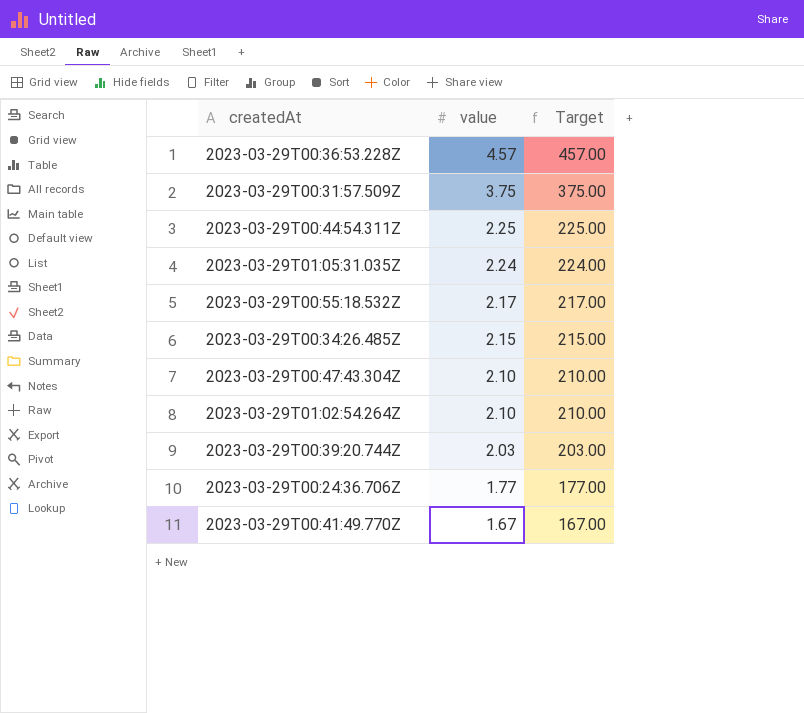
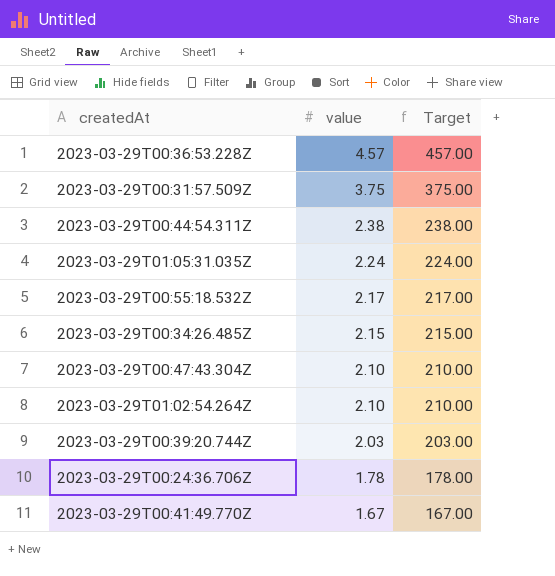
2023-03-29T00:44:54.311Z | value: 2.25 -> 2.38
2023-03-29T00:44:54.311Z | Target: 225.00 -> 238.00
2023-03-29T00:24:36.706Z | value: 1.77 -> 1.78
2023-03-29T00:24:36.706Z | Target: 177.00 -> 178.00

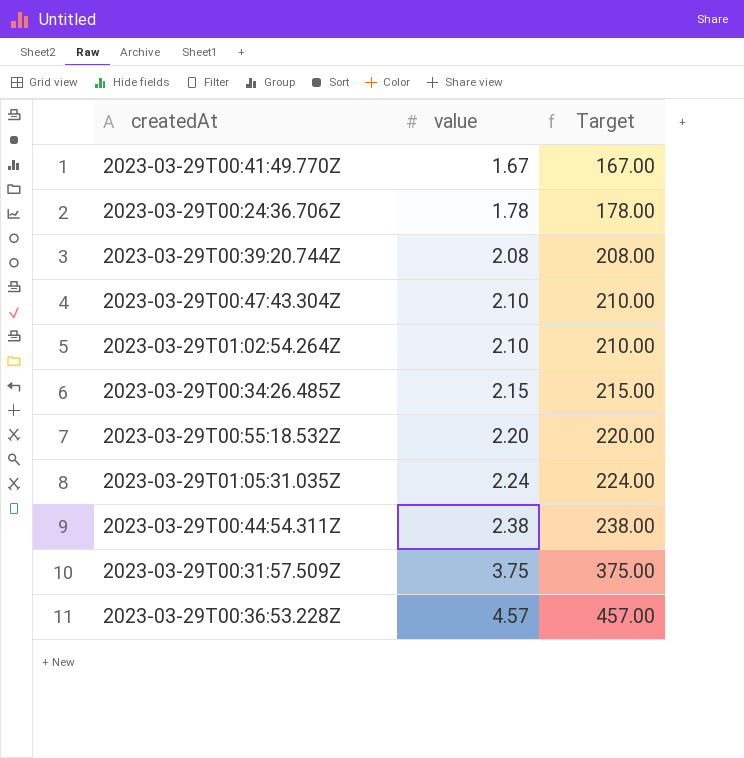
row order: value descending -> value ascending
2023-03-29T00:39:20.744Z | value: 2.03 -> 2.08
2023-03-29T00:39:20.744Z | Target: 203.00 -> 208.00
2023-03-29T00:55:18.532Z | value: 2.17 -> 2.20
2023-03-29T00:55:18.532Z | Target: 217.00 -> 220.00

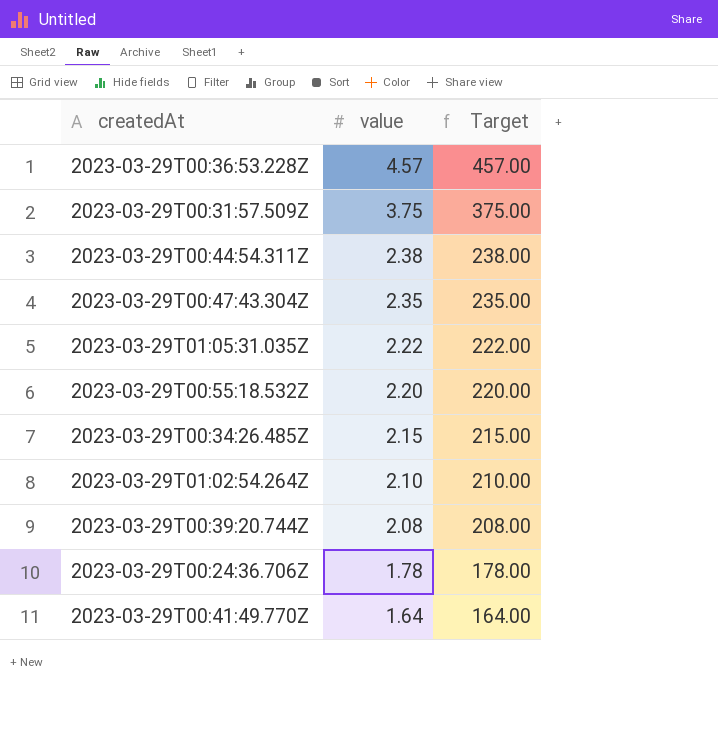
row order: value ascending -> value descending
2023-03-29T00:47:43.304Z | value: 2.10 -> 2.35
2023-03-29T00:47:43.304Z | Target: 210.00 -> 235.00
2023-03-29T01:05:31.035Z | value: 2.24 -> 2.22
2023-03-29T01:05:31.035Z | Target: 224.00 -> 222.00
2023-03-29T00:41:49.770Z | value: 1.67 -> 1.64
2023-03-29T00:41:49.770Z | Target: 167.00 -> 164.00

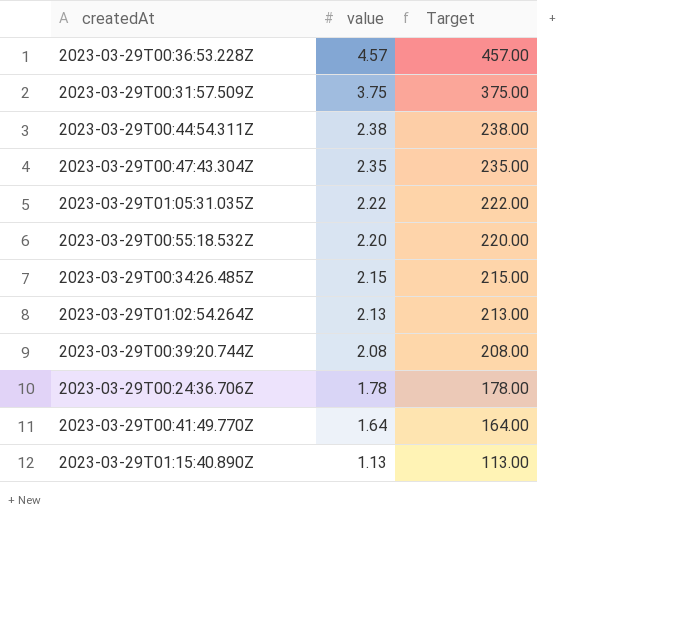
2023-03-29T01:02:54.264Z | value: 2.10 -> 2.13
2023-03-29T01:02:54.264Z | Target: 210.00 -> 213.00
row 2023-03-29T01:15:40.890Z: none -> 1.13 | 113.00

